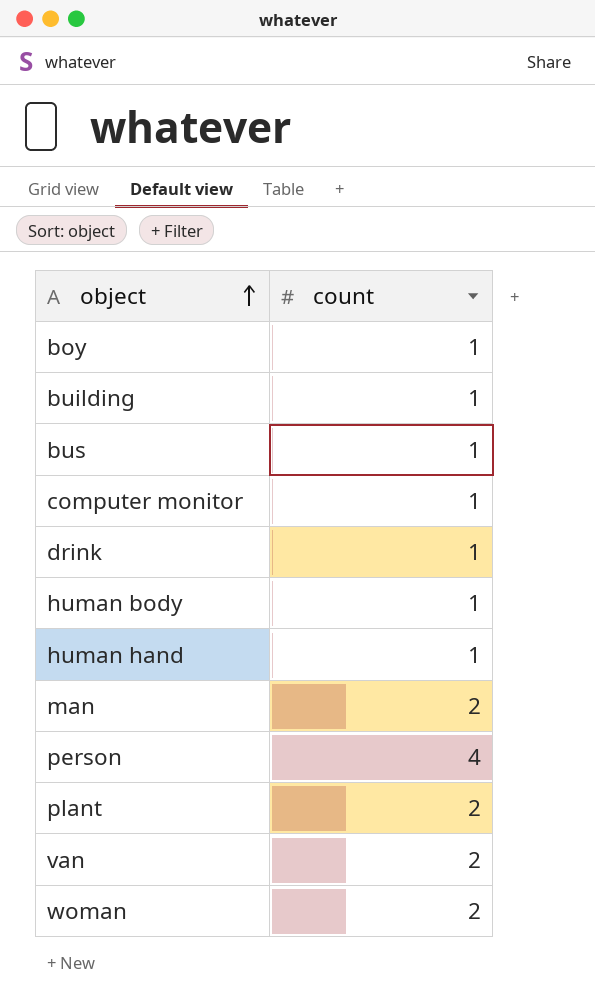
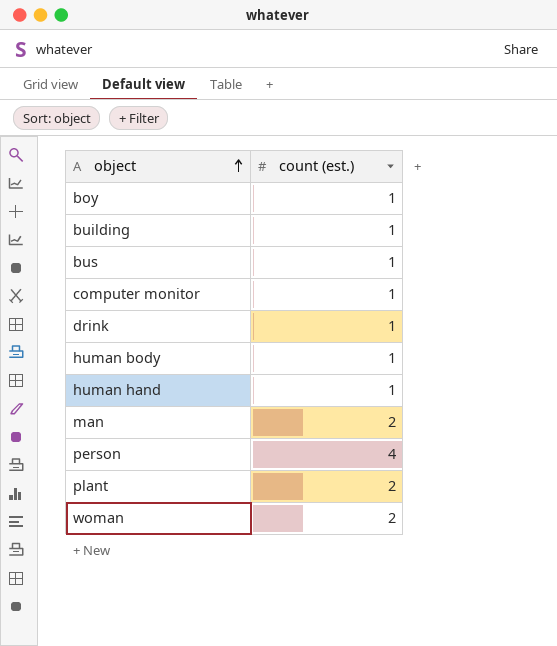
column name: count -> count (est.)
row van: 2 -> none

